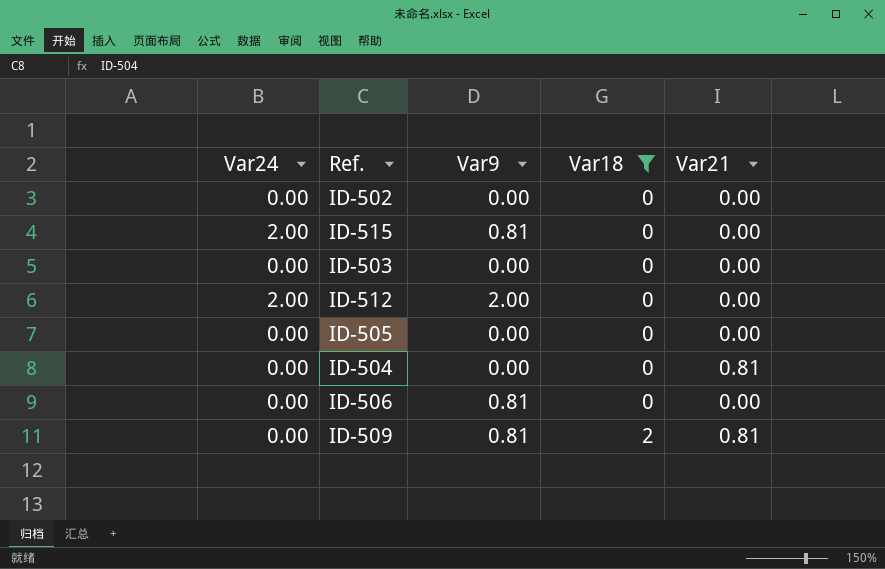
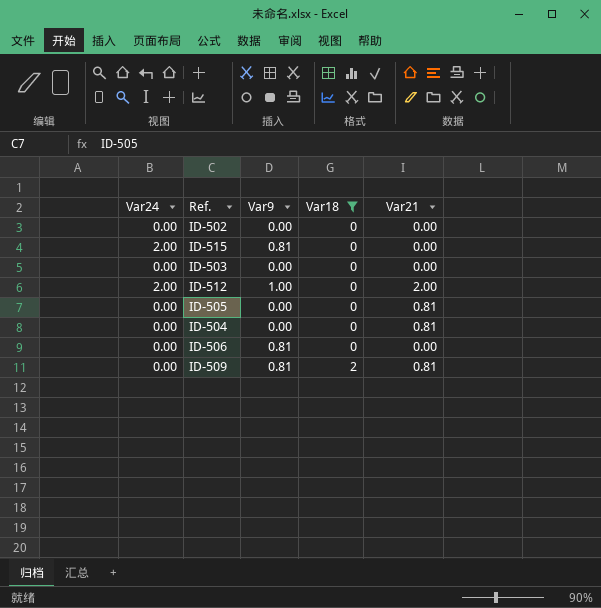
ID-512 | Var9: 2.00 -> 1.00
ID-512 | Var21: 0.00 -> 2.00
ID-505 | Var21: 0.00 -> 0.81

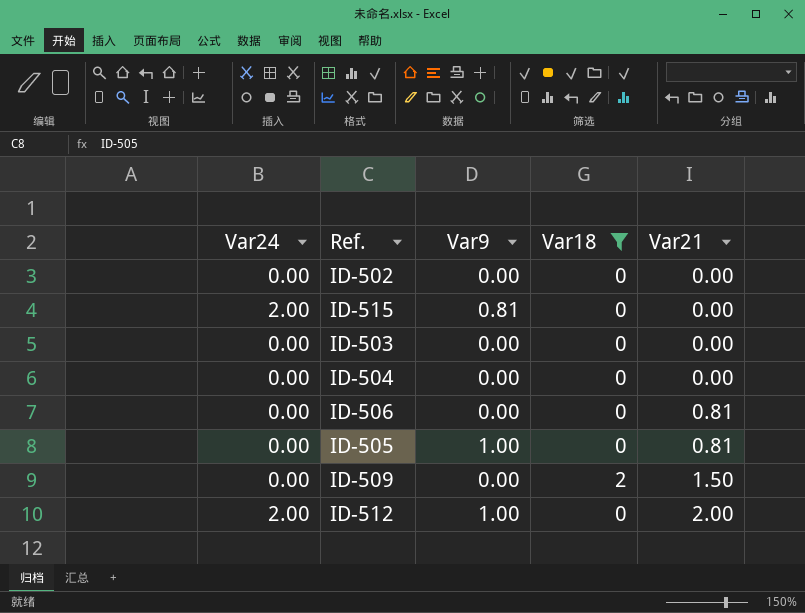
row order: Var18 ascending -> Var21 ascending
ID-504 | Var21: 0.81 -> 0.00
ID-506 | Var9: 0.81 -> 0.00
ID-506 | Var21: 0.00 -> 0.81
ID-505 | Var9: 0.00 -> 1.00
ID-509 | Var9: 0.81 -> 0.00
ID-509 | Var21: 0.81 -> 1.50

